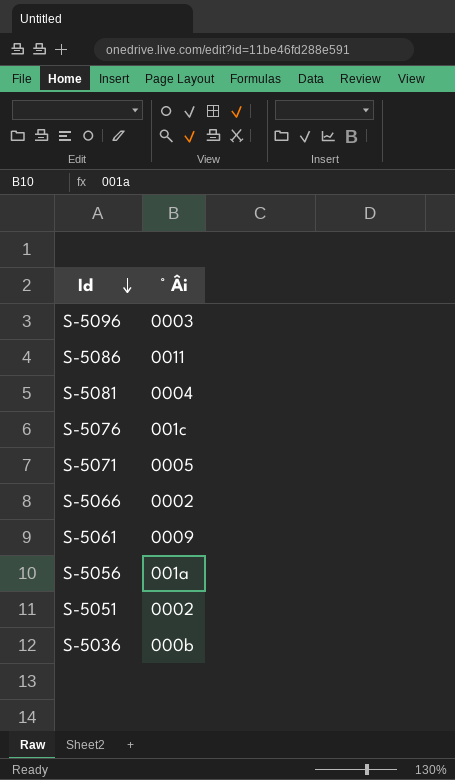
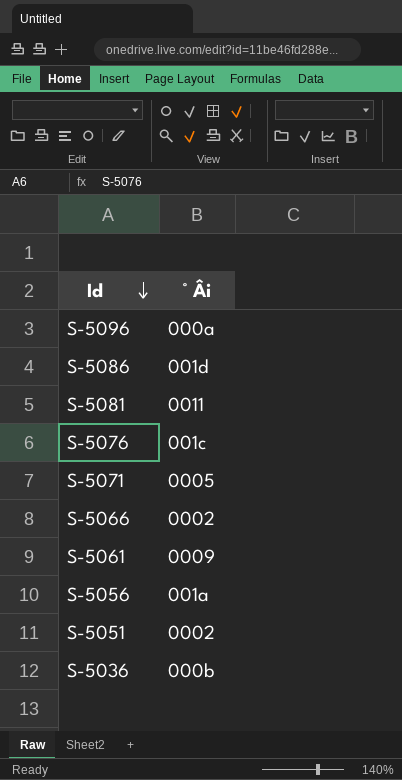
S-5096 | ° Âi: 0003 -> 000a
S-5086 | ° Âi: 0011 -> 001d
S-5081 | ° Âi: 0004 -> 0011

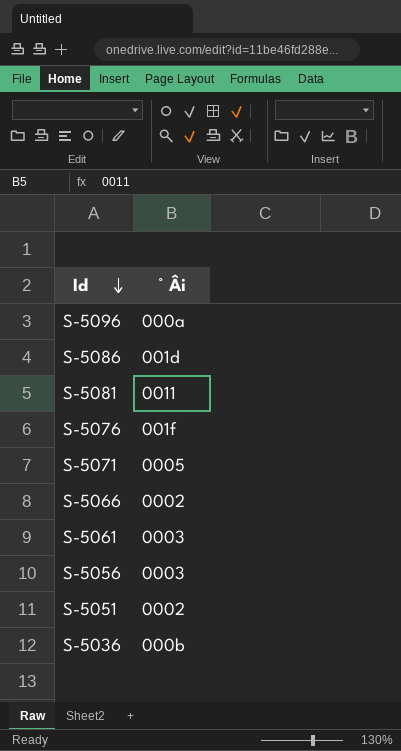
S-5076 | ° Âi: 001c -> 001f
S-5061 | ° Âi: 0009 -> 0003
S-5056 | ° Âi: 001a -> 0003

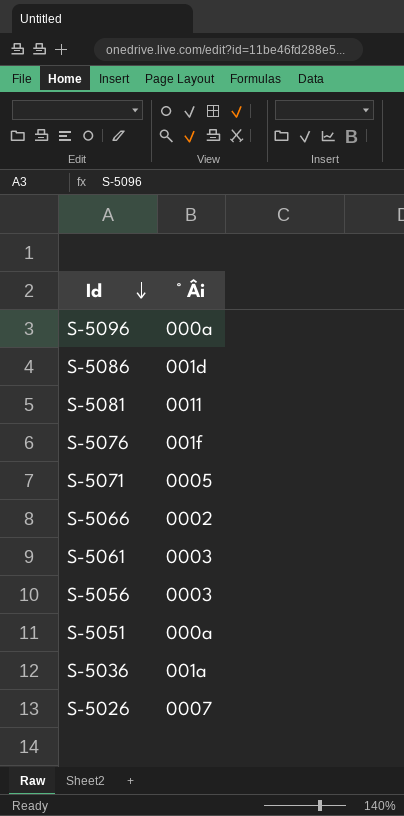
S-5051 | ° Âi: 0002 -> 000a
S-5036 | ° Âi: 000b -> 001a
row S-5026: none -> 0007

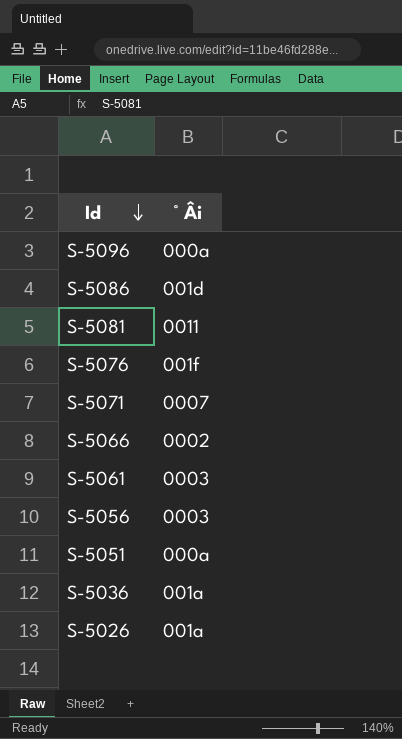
S-5071 | ° Âi: 0005 -> 0007
S-5026 | ° Âi: 0007 -> 001a

